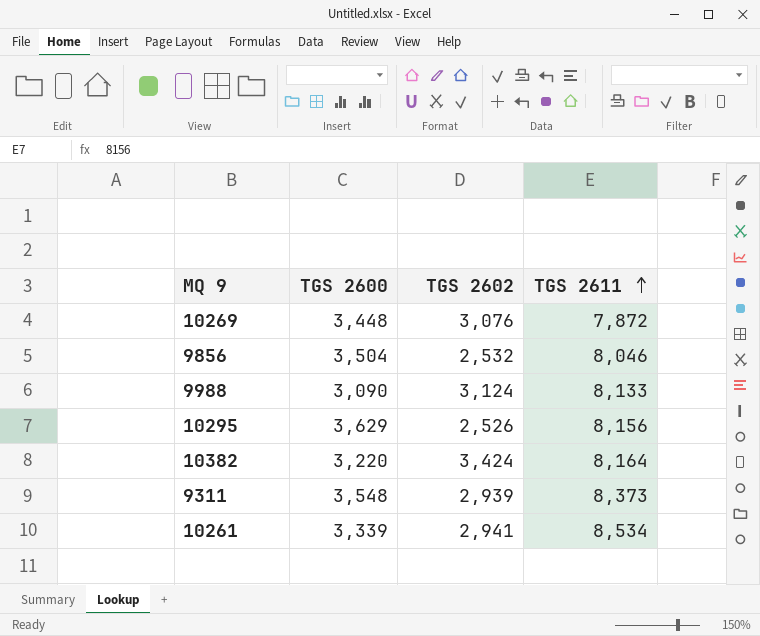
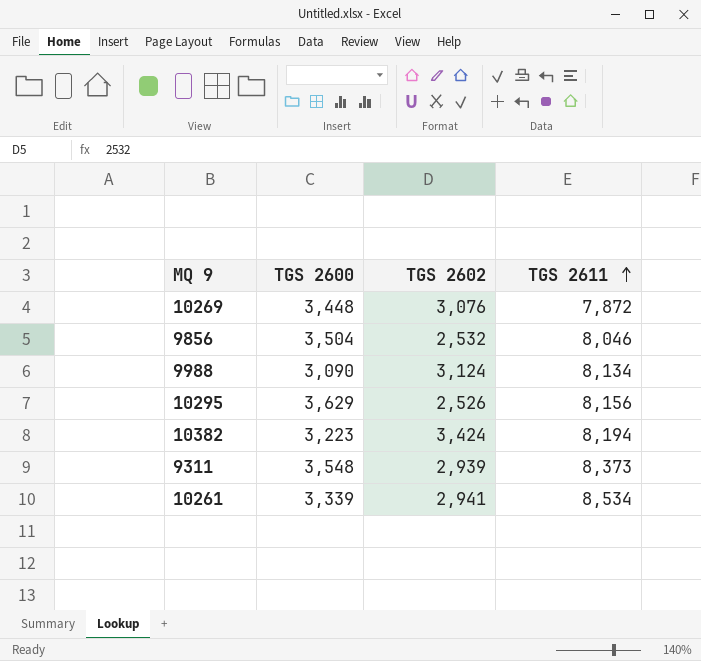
9988 | TGS 2611: 8,133 -> 8,134
10382 | TGS 2600: 3,220 -> 3,223
10382 | TGS 2611: 8,164 -> 8,194

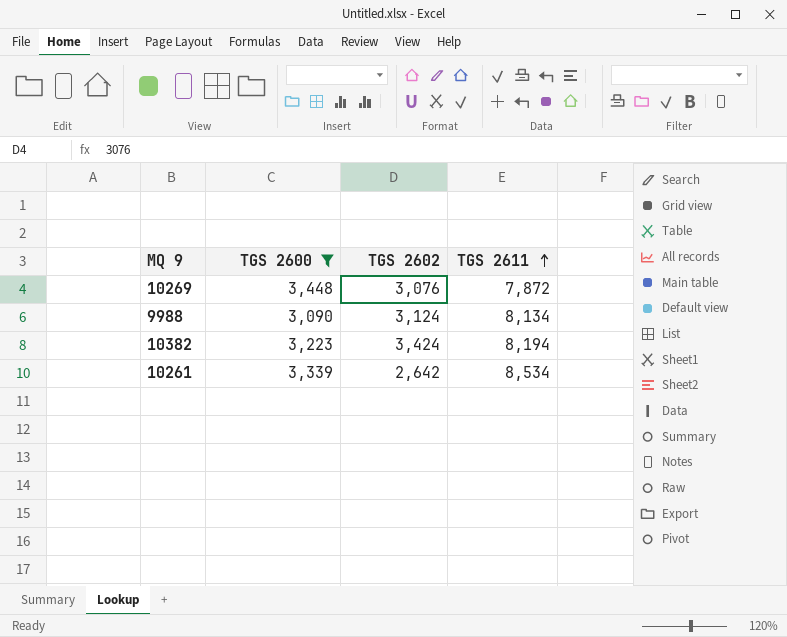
filter: none -> TGS 2600 <= 3,448
10261 | TGS 2602: 2,941 -> 2,642

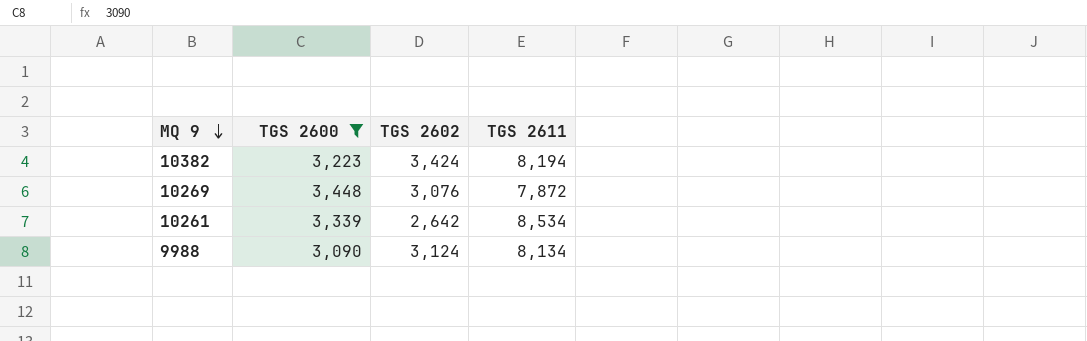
row order: TGS 2611 ascending -> MQ 9 descending

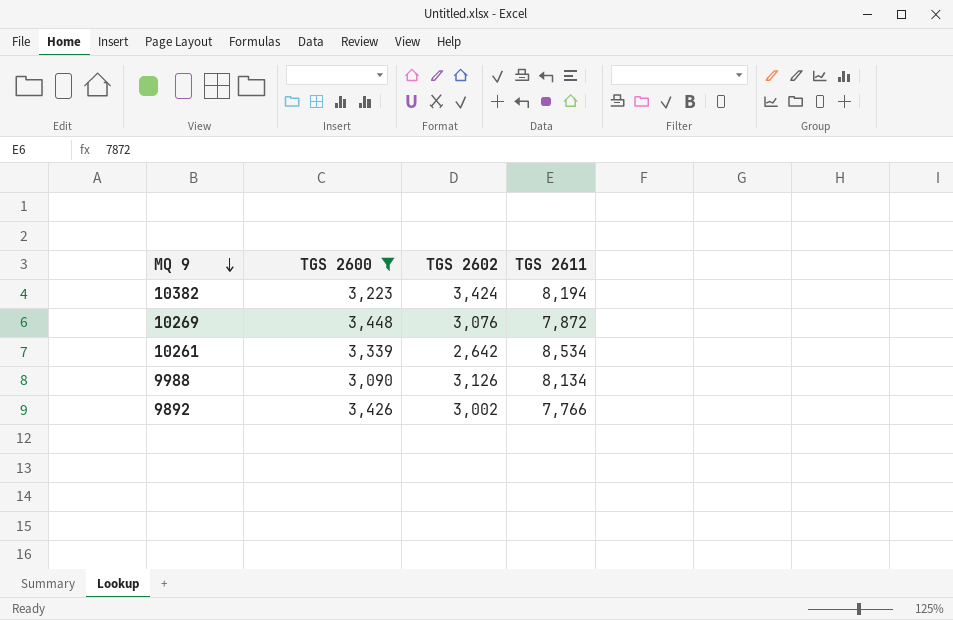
9988 | TGS 2602: 3,124 -> 3,126
row 9892: none -> 3,426 | 3,002 | 7,766

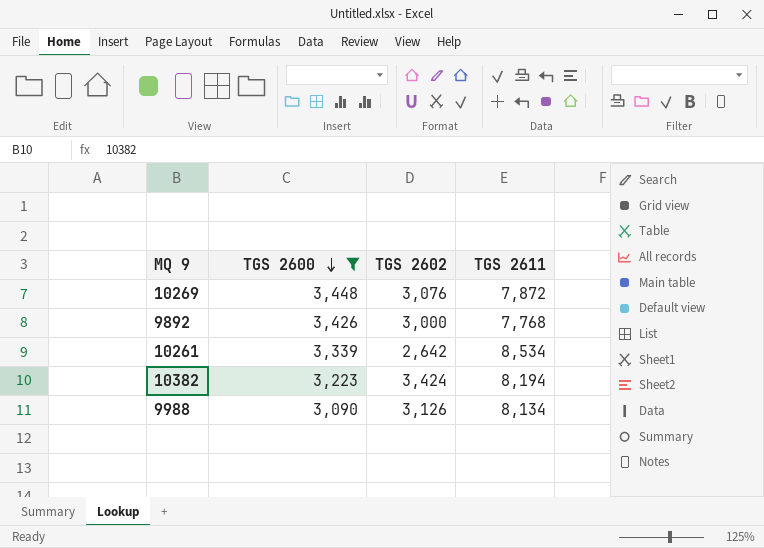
row order: MQ 9 descending -> TGS 2600 descending
9892 | TGS 2602: 3,002 -> 3,000
9892 | TGS 2611: 7,766 -> 7,768

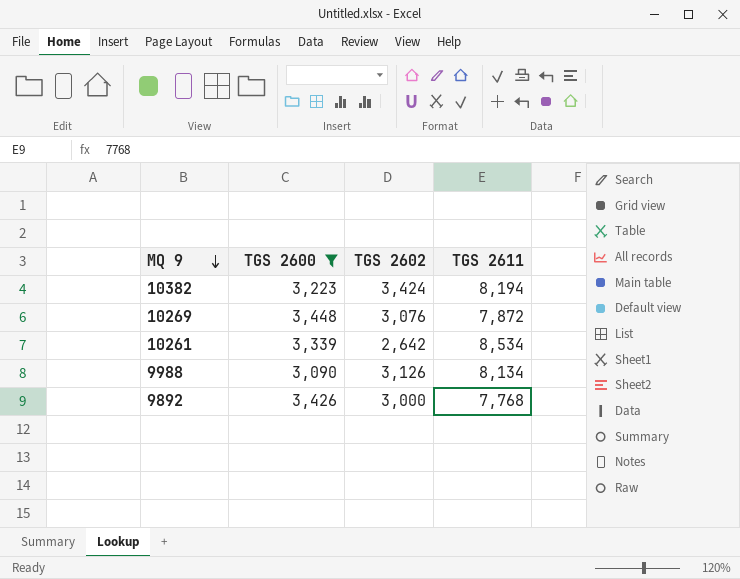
row order: TGS 2600 descending -> MQ 9 descending

